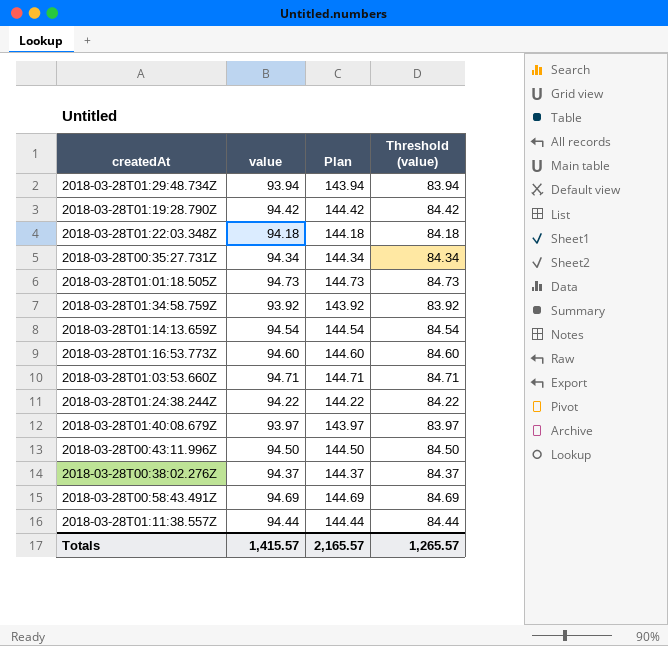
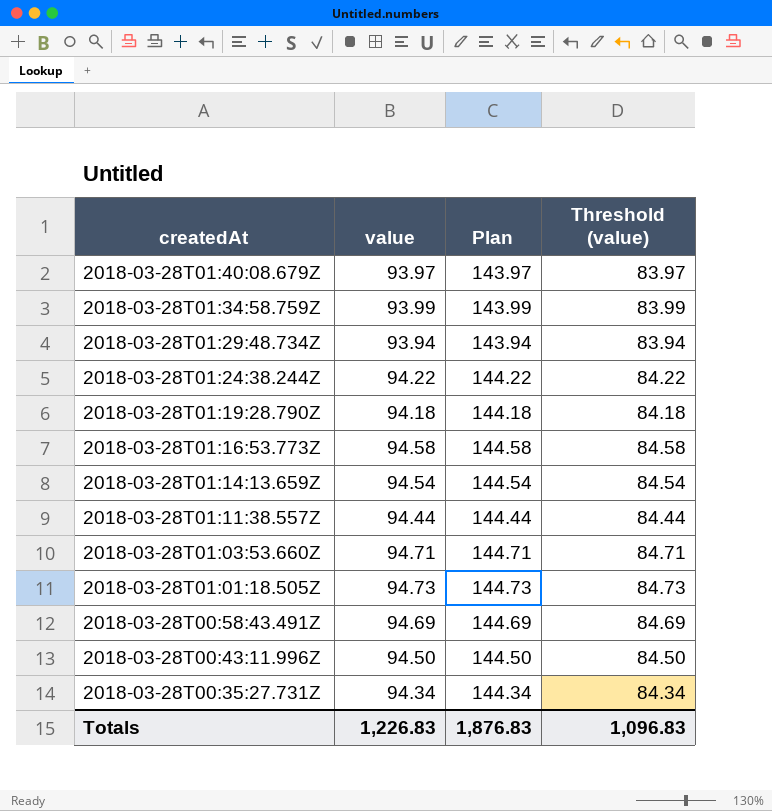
row order: none -> createdAt descending
row 2018-03-28T01:22:03.348Z: 94.18 | 144.18 | 84.18 -> none
row 2018-03-28T00:38:02.276Z: 94.37 | 144.37 | 84.37 -> none
2018-03-28T01:34:58.759Z | value: 93.92 -> 93.99
2018-03-28T01:34:58.759Z | Plan: 143.92 -> 143.99
2018-03-28T01:34:58.759Z | Threshold (value): 83.92 -> 83.99
2018-03-28T01:19:28.790Z | value: 94.42 -> 94.18
2018-03-28T01:19:28.790Z | Plan: 144.42 -> 144.18
2018-03-28T01:19:28.790Z | Threshold (value): 84.42 -> 84.18
2018-03-28T01:16:53.773Z | value: 94.60 -> 94.58
2018-03-28T01:16:53.773Z | Plan: 144.60 -> 144.58
2018-03-28T01:16:53.773Z | Threshold (value): 84.60 -> 84.58
Totals | value: 1,415.57 -> 1,226.83
Totals | Plan: 2,165.57 -> 1,876.83
Totals | Threshold (value): 1,265.57 -> 1,096.83

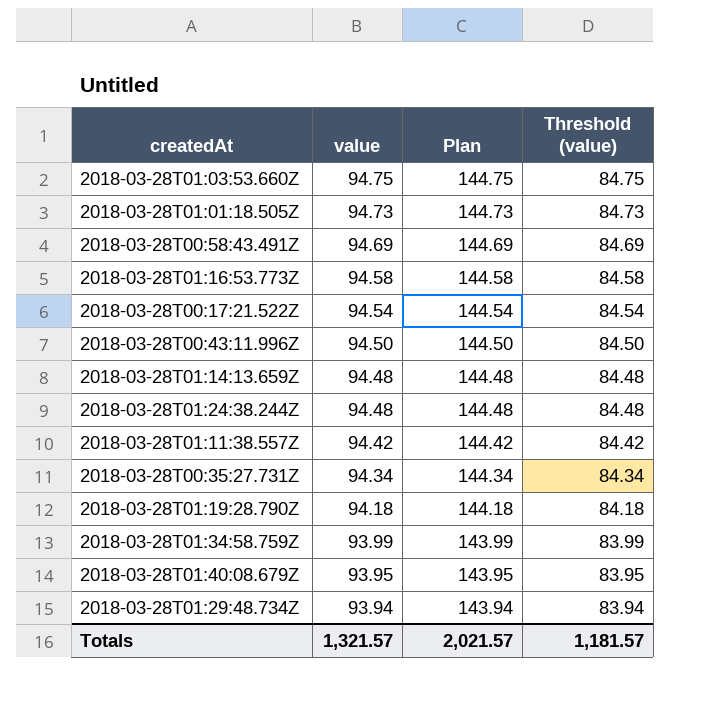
row order: createdAt descending -> value descending
2018-03-28T01:03:53.660Z | value: 94.71 -> 94.75
2018-03-28T01:03:53.660Z | Plan: 144.71 -> 144.75
2018-03-28T01:03:53.660Z | Threshold (value): 84.71 -> 84.75
row 2018-03-28T00:17:21.522Z: none -> 94.54 | 144.54 | 84.54
2018-03-28T01:14:13.659Z | value: 94.54 -> 94.48
2018-03-28T01:14:13.659Z | Plan: 144.54 -> 144.48
2018-03-28T01:14:13.659Z | Threshold (value): 84.54 -> 84.48
2018-03-28T01:24:38.244Z | value: 94.22 -> 94.48
2018-03-28T01:24:38.244Z | Plan: 144.22 -> 144.48
2018-03-28T01:24:38.244Z | Threshold (value): 84.22 -> 84.48
2018-03-28T01:11:38.557Z | value: 94.44 -> 94.42
2018-03-28T01:11:38.557Z | Plan: 144.44 -> 144.42
2018-03-28T01:11:38.557Z | Threshold (value): 84.44 -> 84.42
2018-03-28T01:40:08.679Z | value: 93.97 -> 93.95
2018-03-28T01:40:08.679Z | Plan: 143.97 -> 143.95
2018-03-28T01:40:08.679Z | Threshold (value): 83.97 -> 83.95
Totals | value: 1,226.83 -> 1,321.57
Totals | Plan: 1,876.83 -> 2,021.57
Totals | Threshold (value): 1,096.83 -> 1,181.57

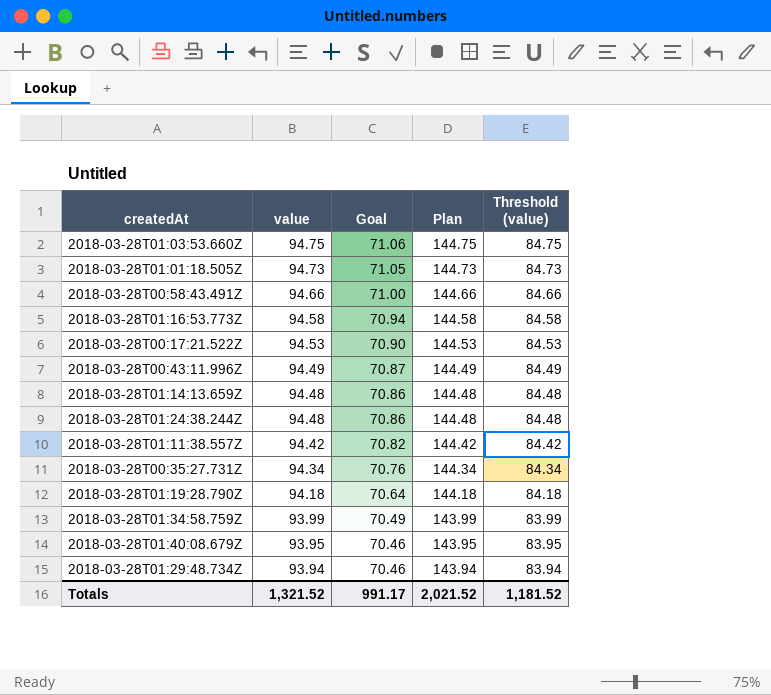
column Goal | formula: none -> [value] * 0.75
2018-03-28T00:58:43.491Z | value: 94.69 -> 94.66
2018-03-28T00:58:43.491Z | Plan: 144.69 -> 144.66
2018-03-28T00:58:43.491Z | Threshold (value): 84.69 -> 84.66
2018-03-28T00:17:21.522Z | value: 94.54 -> 94.53
2018-03-28T00:17:21.522Z | Plan: 144.54 -> 144.53
2018-03-28T00:17:21.522Z | Threshold (value): 84.54 -> 84.53
2018-03-28T00:43:11.996Z | value: 94.50 -> 94.49
2018-03-28T00:43:11.996Z | Plan: 144.50 -> 144.49
2018-03-28T00:43:11.996Z | Threshold (value): 84.50 -> 84.49
Totals | value: 1,321.57 -> 1,321.52
Totals | Plan: 2,021.57 -> 2,021.52
Totals | Threshold (value): 1,181.57 -> 1,181.52

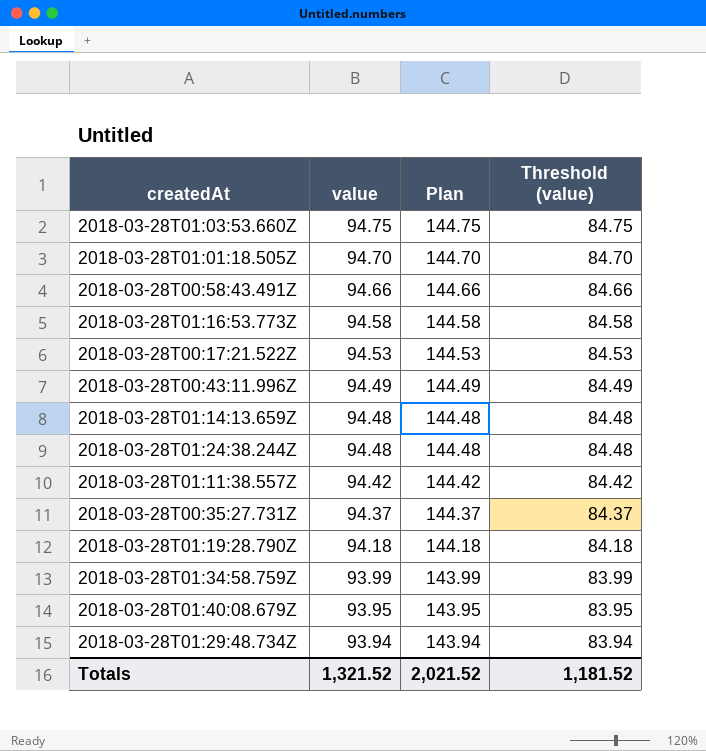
column Goal | formula: [value] * 0.75 -> none
2018-03-28T01:01:18.505Z | value: 94.73 -> 94.70
2018-03-28T01:01:18.505Z | Plan: 144.73 -> 144.70
2018-03-28T01:01:18.505Z | Threshold (value): 84.73 -> 84.70
2018-03-28T00:35:27.731Z | value: 94.34 -> 94.37
2018-03-28T00:35:27.731Z | Plan: 144.34 -> 144.37
2018-03-28T00:35:27.731Z | Threshold (value): 84.34 -> 84.37

